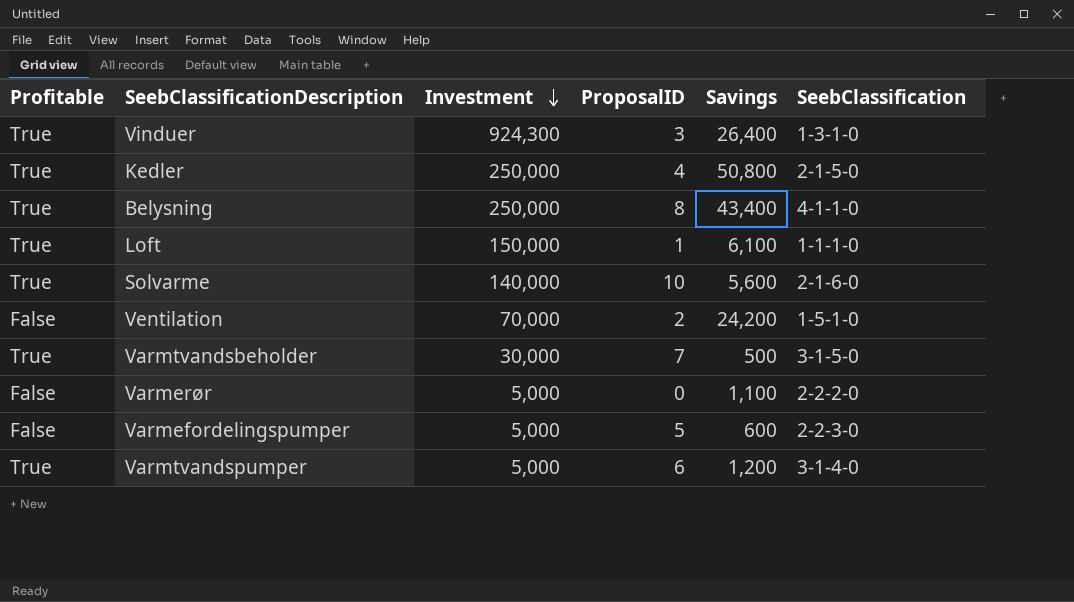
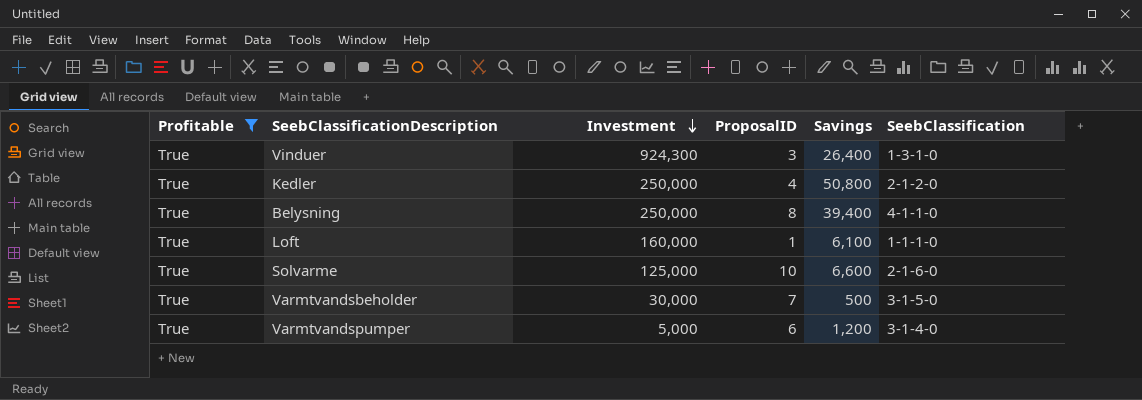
filter: none -> Profitable = True
Kedler | SeebClassification: 2-1-5-0 -> 2-1-2-0
Belysning | Savings: 43,400 -> 39,400
Loft | Investment: 150,000 -> 160,000
Solvarme | Investment: 140,000 -> 125,000
Solvarme | Savings: 5,600 -> 6,600

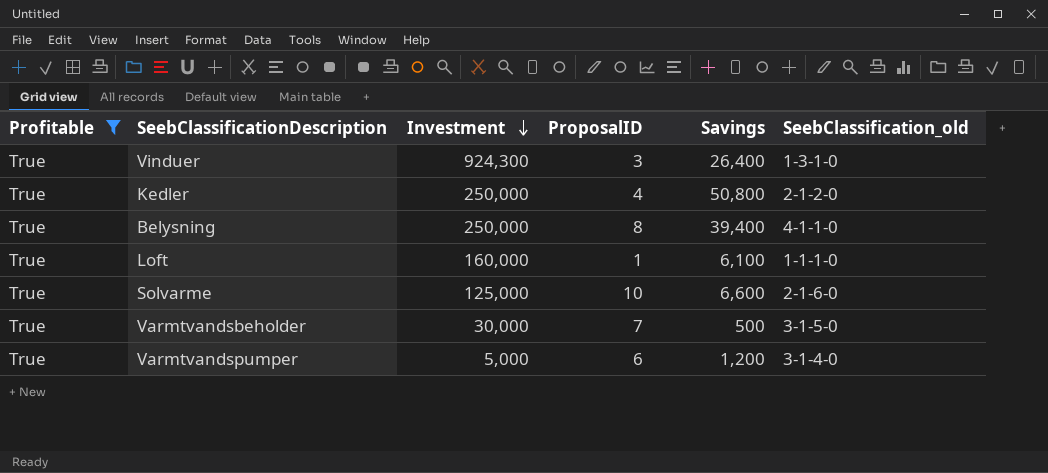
column name: SeebClassification -> SeebClassification_old

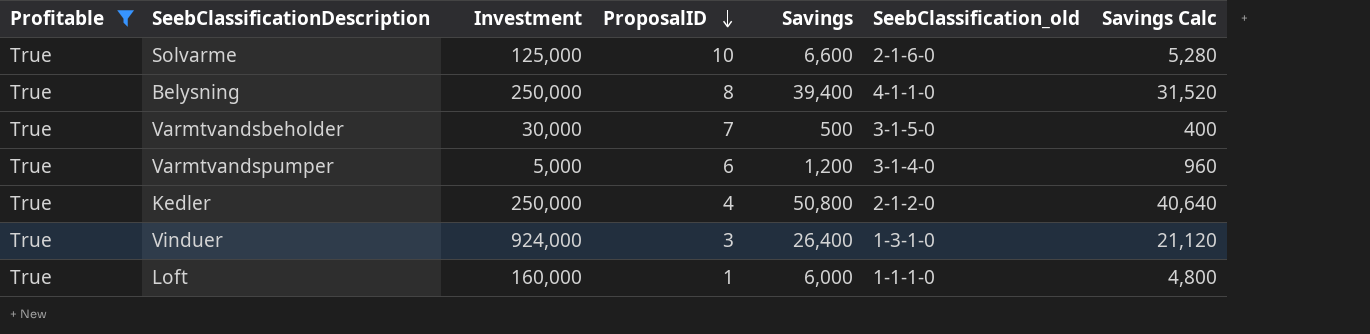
row order: Investment descending -> ProposalID descending
column Savings Calc | formula: none -> [Savings] * 0.8
Vinduer | Investment: 924,300 -> 924,000
Loft | Savings: 6,100 -> 6,000

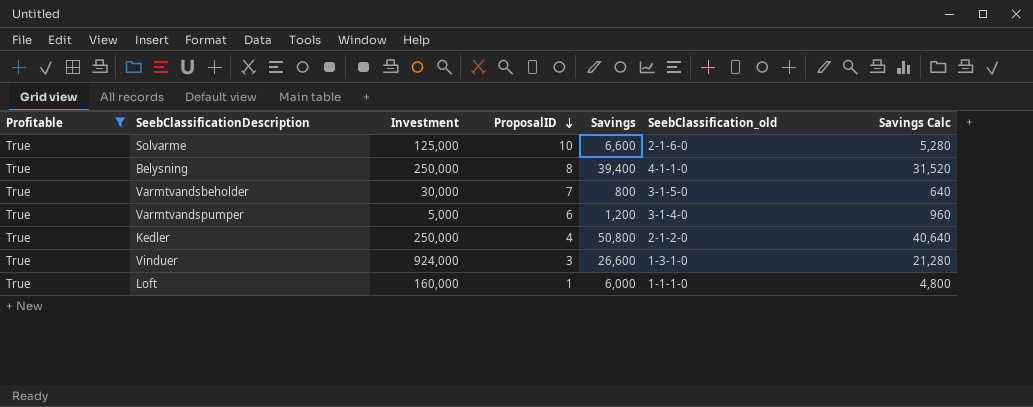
Varmtvandsbeholder | Savings: 500 -> 800
Varmtvandsbeholder | Savings Calc: 400 -> 640
Vinduer | Savings: 26,400 -> 26,600
Vinduer | Savings Calc: 21,120 -> 21,280

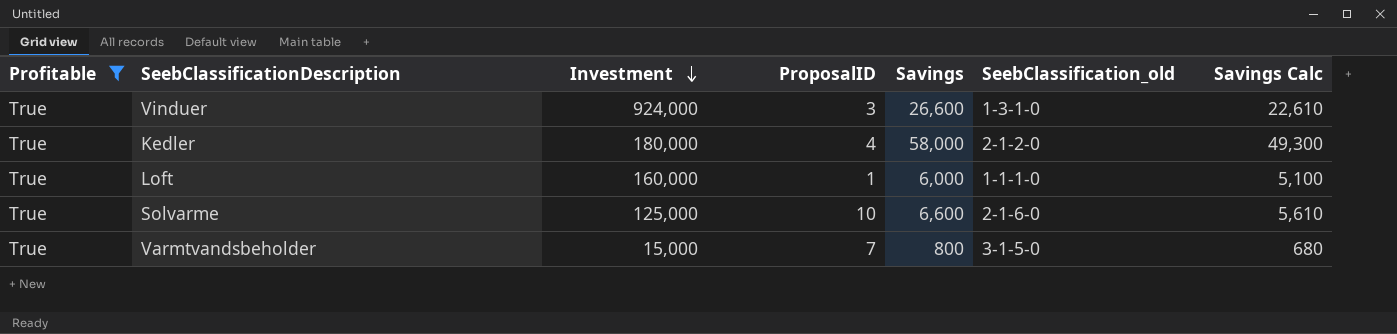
row order: ProposalID descending -> Investment descending
column Savings Calc | formula: [Savings] * 0.8 -> [Savings] * 0.85
row Belysning: True | 250,000 | 8 | 39,400 | 4-1-1-0 | 31,520 -> none
row Varmtvandspumper: True | 5,000 | 6 | 1,200 | 3-1-4-0 | 960 -> none
Kedler | Investment: 250,000 -> 180,000
Kedler | Savings: 50,800 -> 58,000
Varmtvandsbeholder | Investment: 30,000 -> 15,000

